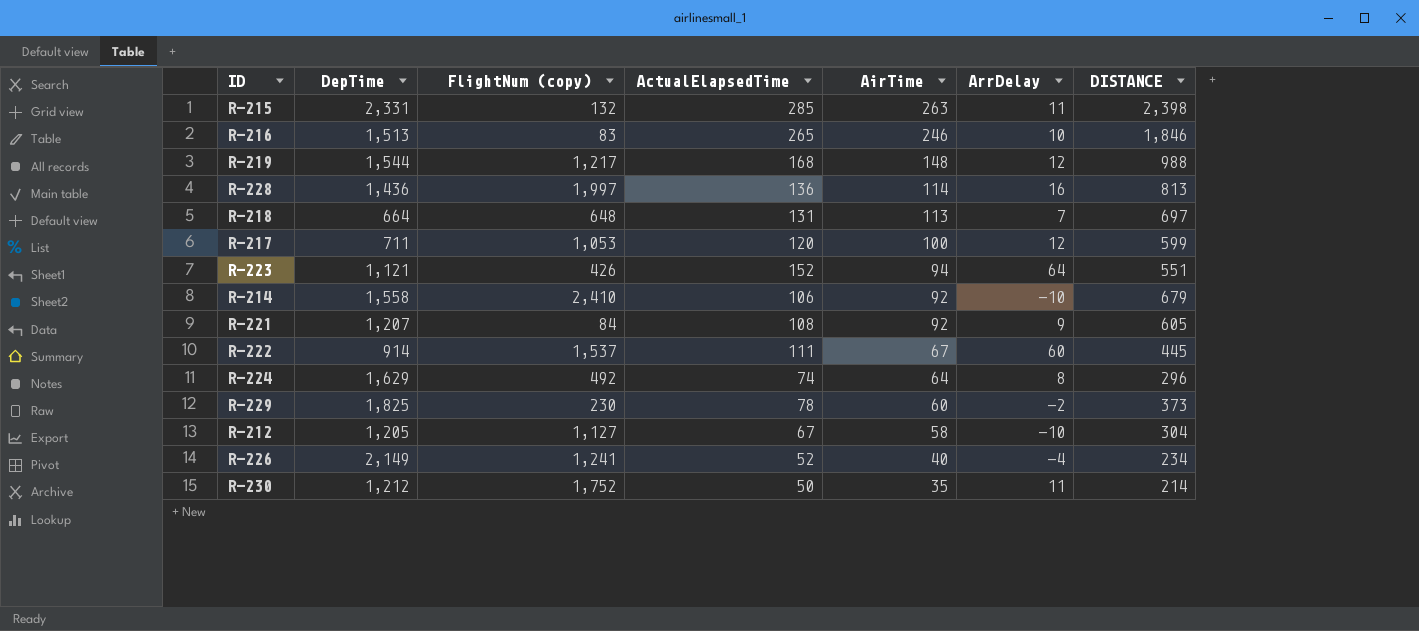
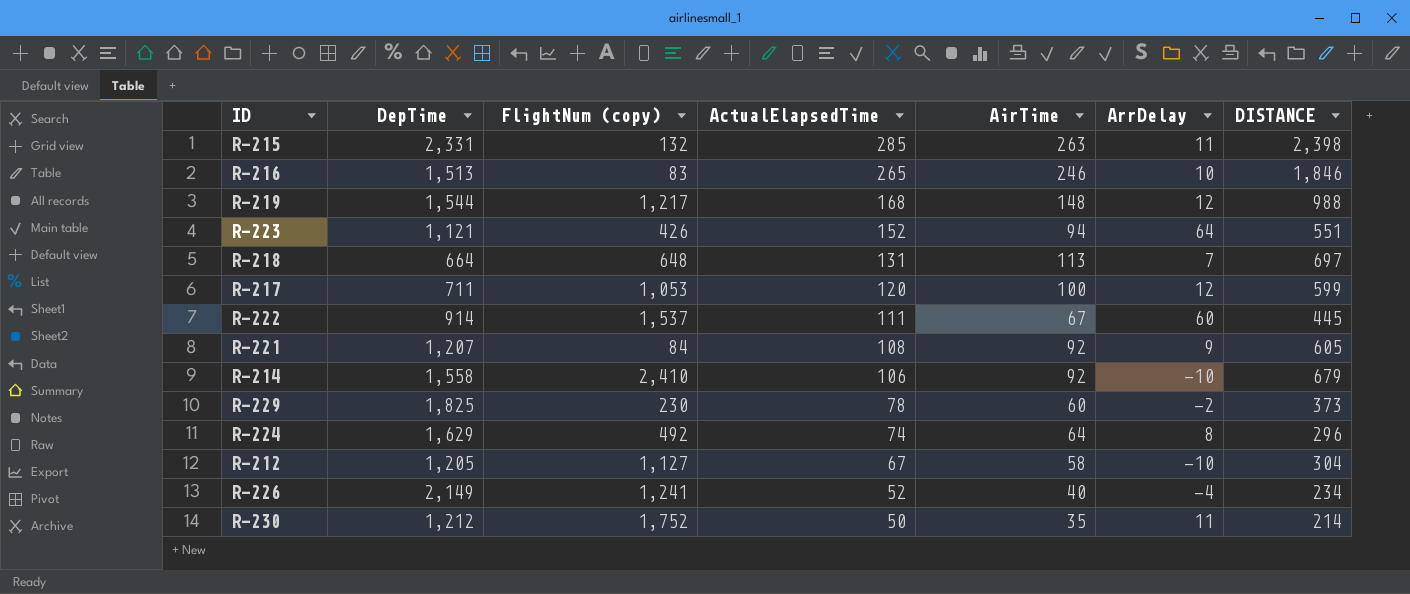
row order: AirTime descending -> ActualElapsedTime descending
row R-228: 1,436 | 1,997 | 136 | 114 | 16 | 813 -> none

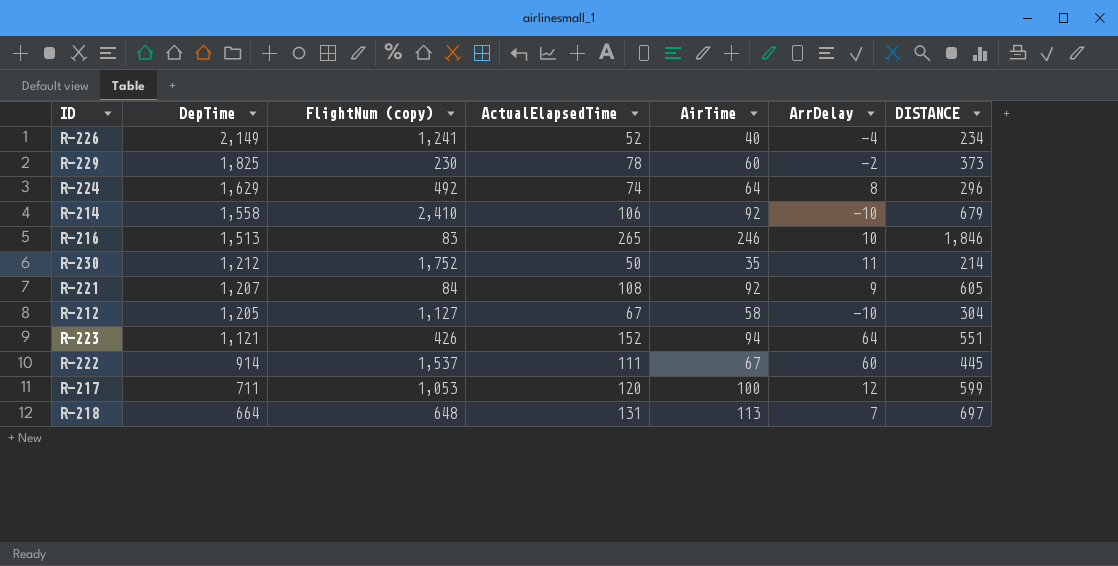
row order: ActualElapsedTime descending -> DepTime descending
row R-215: 2,331 | 132 | 285 | 263 | 11 | 2,398 -> none
row R-219: 1,544 | 1,217 | 168 | 148 | 12 | 988 -> none

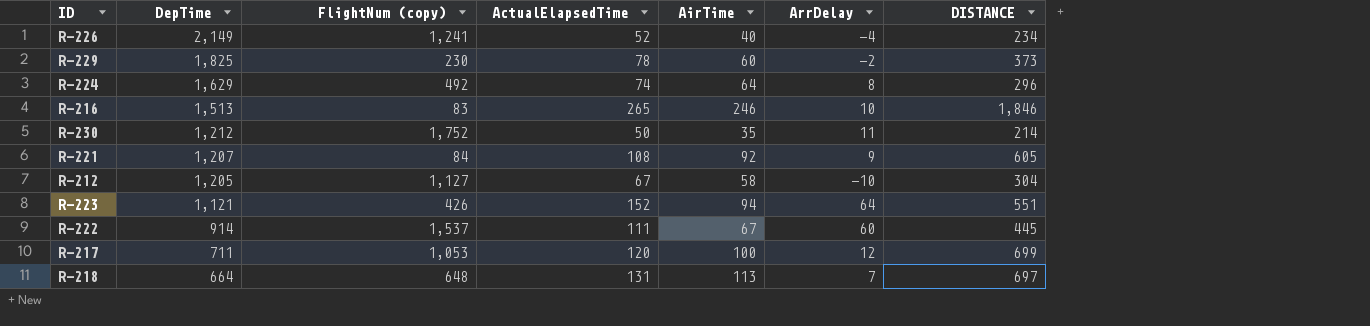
row R-214: 1,558 | 2,410 | 106 | 92 | -10 | 679 -> none
R-217 | DISTANCE: 599 -> 699

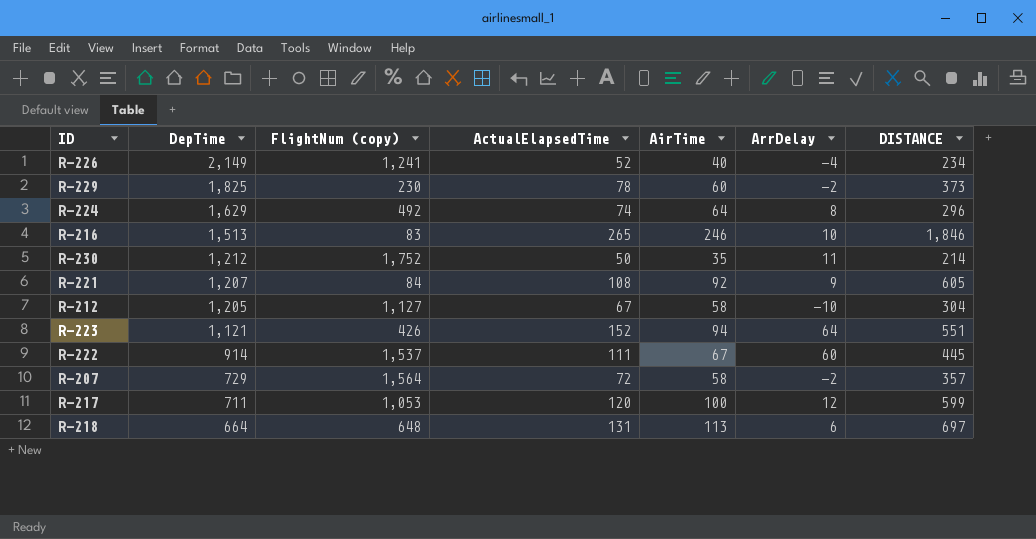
row R-207: none -> 729 | 1,564 | 72 | 58 | -2 | 357
R-217 | DISTANCE: 699 -> 599
R-218 | ArrDelay: 7 -> 6

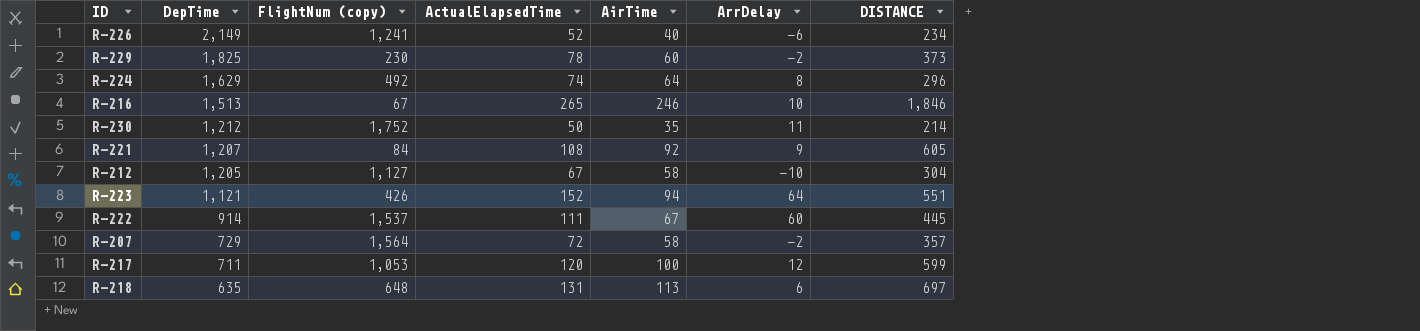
R-226 | ArrDelay: -4 -> -6
R-216 | FlightNum (copy): 83 -> 67
R-218 | DepTime: 664 -> 635

